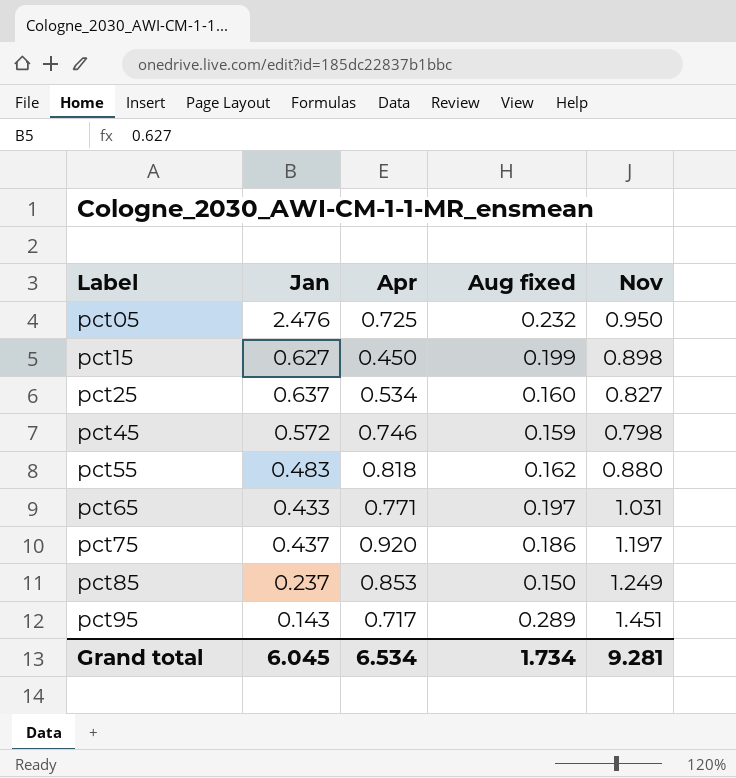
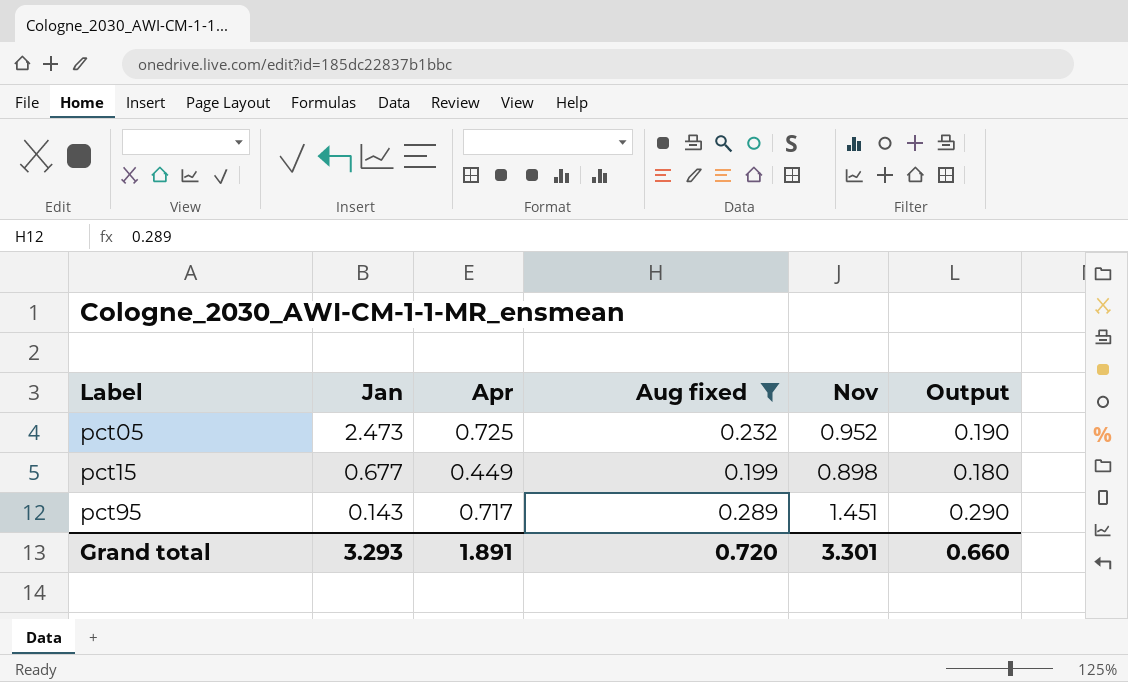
filter: none -> Aug fixed >= 0.199
column Output | formula: none -> [Nov] * 0.2
pct05 | Jan: 2.476 -> 2.473
pct05 | Nov: 0.950 -> 0.952
pct15 | Jan: 0.627 -> 0.677
pct15 | Apr: 0.450 -> 0.449
Grand total | Jan: 6.045 -> 3.293
Grand total | Apr: 6.534 -> 1.891
Grand total | Aug fixed: 1.734 -> 0.720
Grand total | Nov: 9.281 -> 3.301

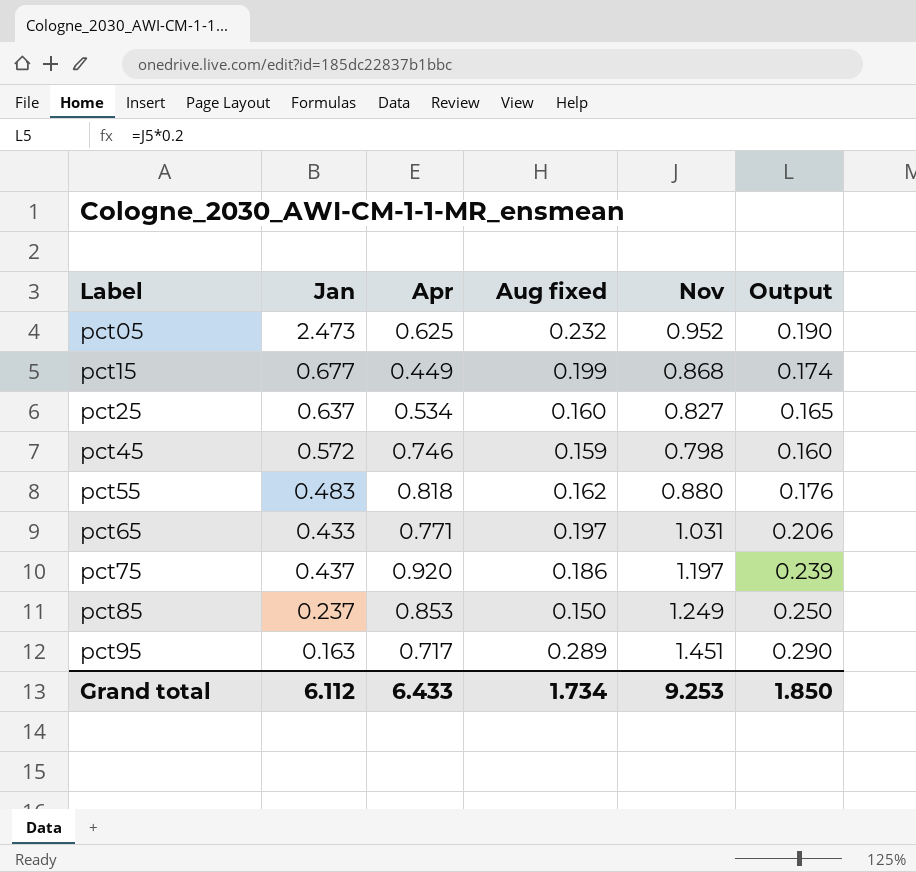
filter: Aug fixed >= 0.199 -> none
pct05 | Apr: 0.725 -> 0.625
pct15 | Nov: 0.898 -> 0.868
pct15 | Output: 0.180 -> 0.174
pct95 | Jan: 0.143 -> 0.163
Grand total | Jan: 3.293 -> 6.112
Grand total | Apr: 1.891 -> 6.433
Grand total | Aug fixed: 0.720 -> 1.734
Grand total | Nov: 3.301 -> 9.253
Grand total | Output: 0.660 -> 1.850

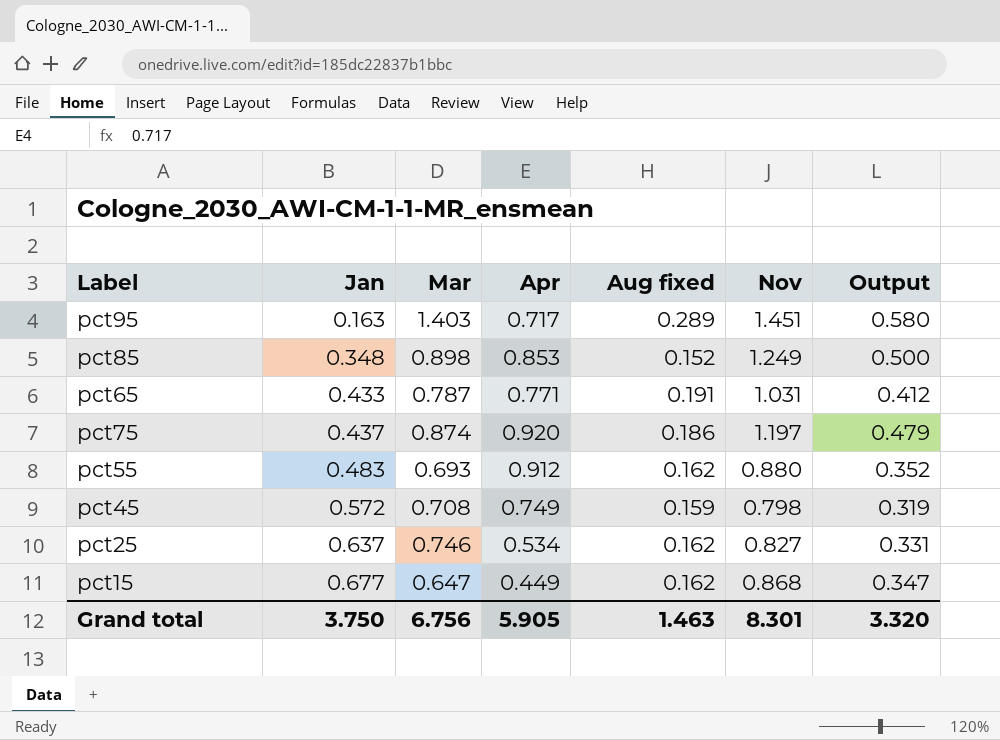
row order: Label ascending -> Jan ascending
column Mar | position: none -> 3
column Output | formula: [Nov] * 0.2 -> [Nov] * 0.4
row pct05: 2.473 | 0.625 | 0.232 | 0.952 | 0.190 -> none
pct85 | Jan: 0.237 -> 0.348
pct85 | Aug fixed: 0.150 -> 0.152
pct65 | Aug fixed: 0.197 -> 0.191
pct55 | Apr: 0.818 -> 0.912
pct45 | Apr: 0.746 -> 0.749
pct25 | Aug fixed: 0.160 -> 0.162
pct15 | Aug fixed: 0.199 -> 0.162
Grand total | Jan: 6.112 -> 3.750
Grand total | Apr: 6.433 -> 5.905
Grand total | Aug fixed: 1.734 -> 1.463
Grand total | Nov: 9.253 -> 8.301
Grand total | Output: 1.850 -> 3.320

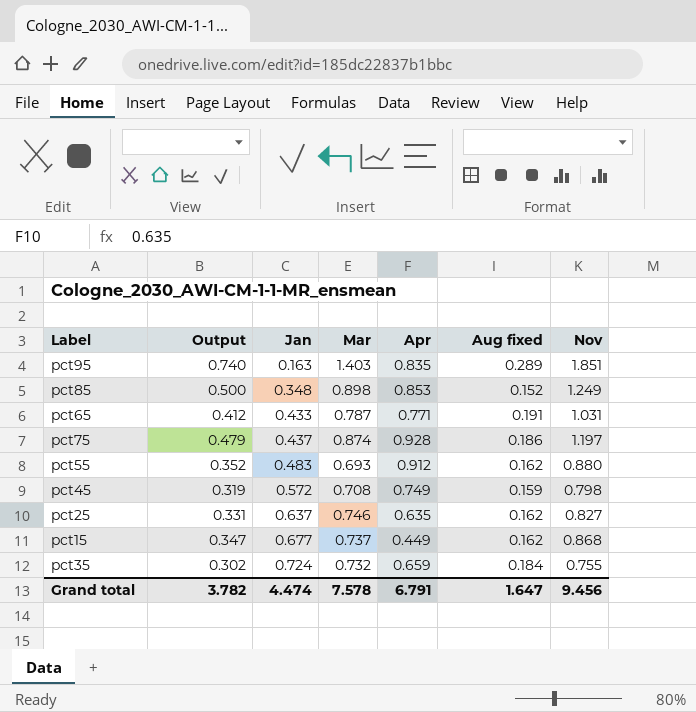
column Output | position: 7 -> 2
pct95 | Output: 0.580 -> 0.740
pct95 | Apr: 0.717 -> 0.835
pct95 | Nov: 1.451 -> 1.851
pct75 | Apr: 0.920 -> 0.928
pct25 | Apr: 0.534 -> 0.635
pct15 | Mar: 0.647 -> 0.737
row pct35: none -> 0.302 | 0.724 | 0.732 | 0.659 | 0.184 | 0.755
Grand total | Output: 3.320 -> 3.782
Grand total | Jan: 3.750 -> 4.474
Grand total | Mar: 6.756 -> 7.578
Grand total | Apr: 5.905 -> 6.791
Grand total | Aug fixed: 1.463 -> 1.647
Grand total | Nov: 8.301 -> 9.456

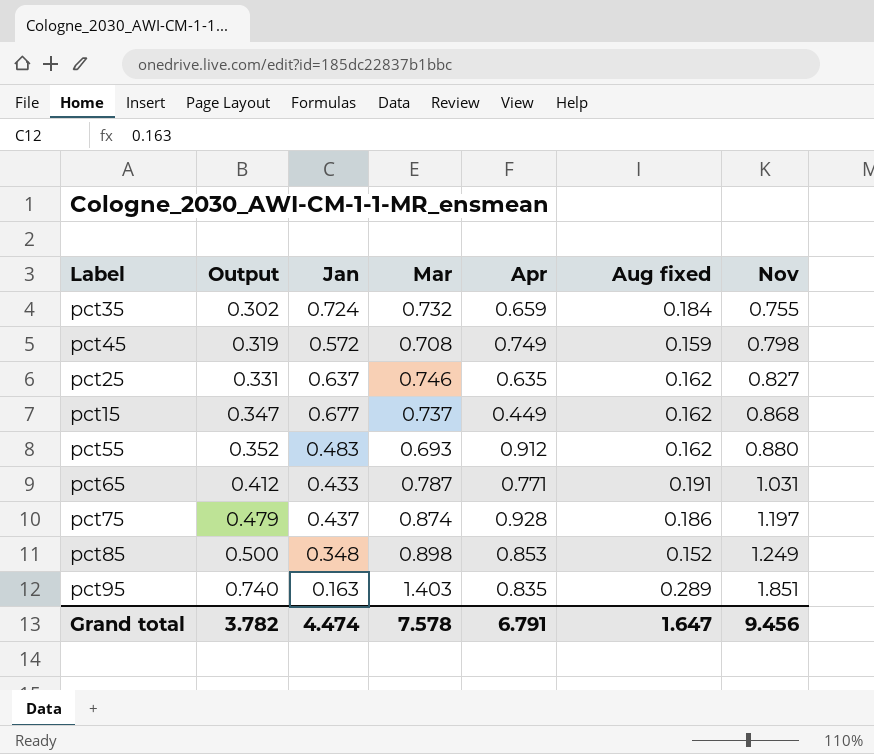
row order: Jan ascending -> Output ascending

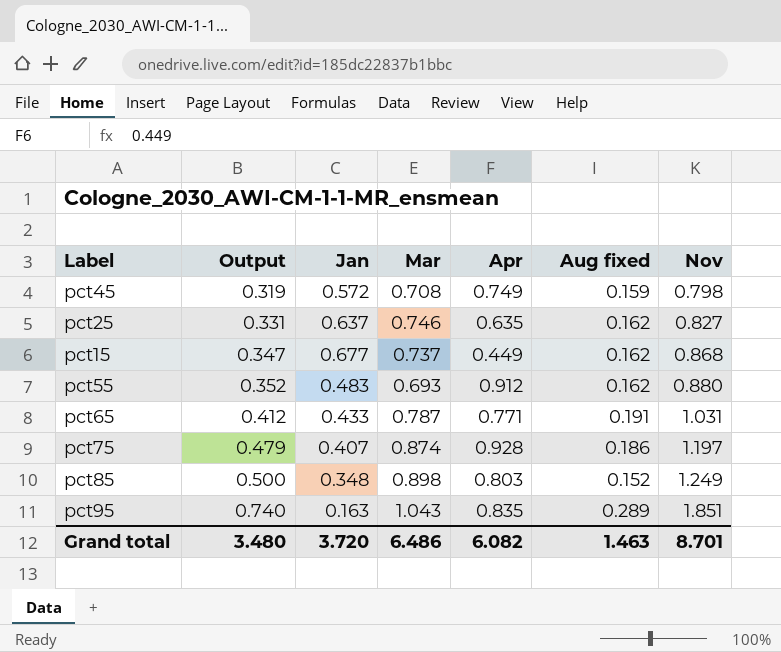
row pct35: 0.302 | 0.724 | 0.732 | 0.659 | 0.184 | 0.755 -> none
pct75 | Jan: 0.437 -> 0.407
pct85 | Apr: 0.853 -> 0.803
pct95 | Mar: 1.403 -> 1.043
Grand total | Output: 3.782 -> 3.480
Grand total | Jan: 4.474 -> 3.720
Grand total | Mar: 7.578 -> 6.486
Grand total | Apr: 6.791 -> 6.082
Grand total | Aug fixed: 1.647 -> 1.463
Grand total | Nov: 9.456 -> 8.701

